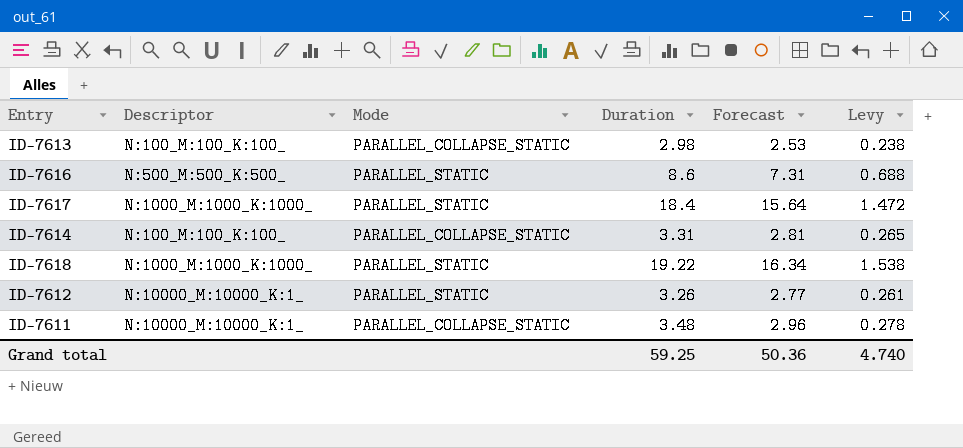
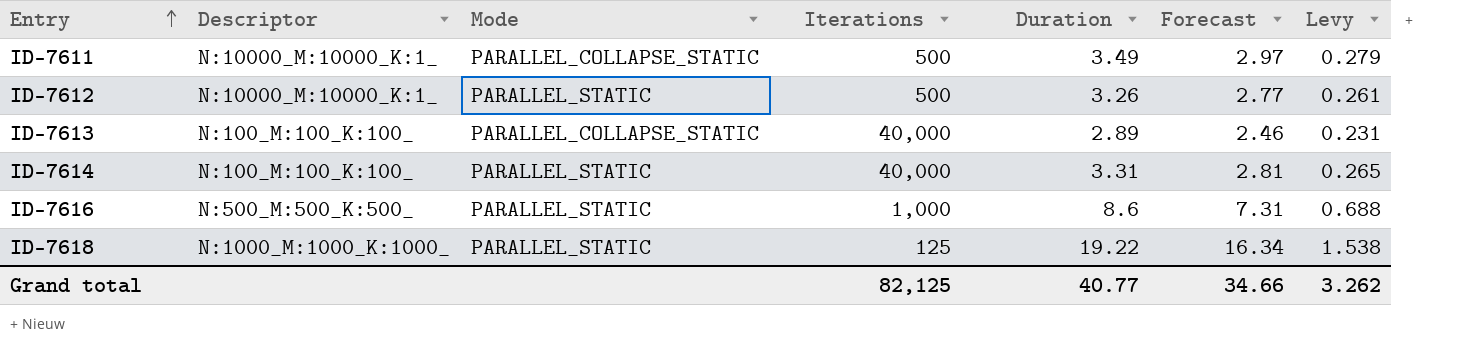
row order: none -> Entry ascending
column Iterations | position: none -> 4
row ID-7617: N:1000_M:1000_K:1000_ | PARALLEL_STATIC | 18.4 | 15.64 | 1.472 -> none
ID-7611 | Duration: 3.48 -> 3.49
ID-7611 | Forecast: 2.96 -> 2.97
ID-7611 | Levy: 0.278 -> 0.279
ID-7613 | Duration: 2.98 -> 2.89
ID-7613 | Forecast: 2.53 -> 2.46
ID-7613 | Levy: 0.238 -> 0.231
ID-7614 | Mode: PARALLEL_COLLAPSE_STATIC -> PARALLEL_STATIC
Grand total | Duration: 59.25 -> 40.77
Grand total | Forecast: 50.36 -> 34.66
Grand total | Levy: 4.740 -> 3.262

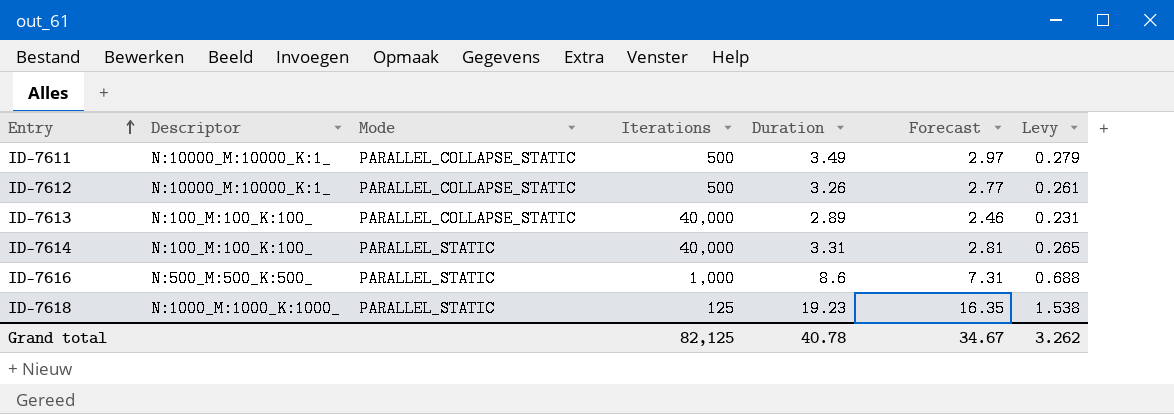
ID-7612 | Mode: PARALLEL_STATIC -> PARALLEL_COLLAPSE_STATIC
ID-7618 | Duration: 19.22 -> 19.23
ID-7618 | Forecast: 16.34 -> 16.35
Grand total | Duration: 40.77 -> 40.78
Grand total | Forecast: 34.66 -> 34.67

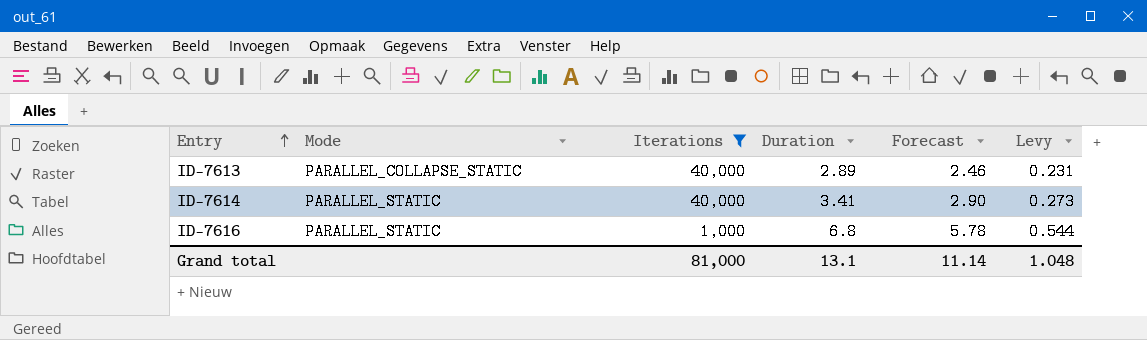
filter: none -> Iterations >= 1,000
column Descriptor | position: 2 -> none
ID-7614 | Duration: 3.31 -> 3.41
ID-7614 | Forecast: 2.81 -> 2.90
ID-7614 | Levy: 0.265 -> 0.273
ID-7616 | Duration: 8.6 -> 6.8
ID-7616 | Forecast: 7.31 -> 5.78
ID-7616 | Levy: 0.688 -> 0.544
Grand total | Iterations: 82,125 -> 81,000
Grand total | Duration: 40.78 -> 13.1
Grand total | Forecast: 34.67 -> 11.14
Grand total | Levy: 3.262 -> 1.048

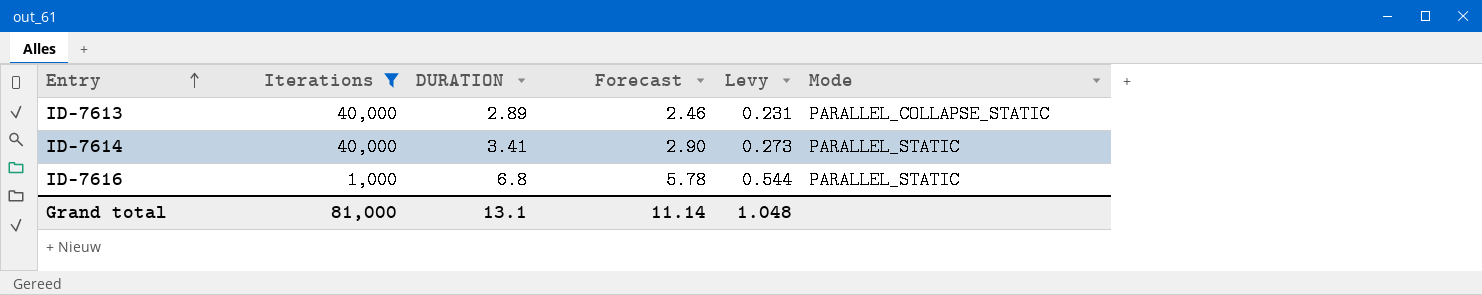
column name: Duration -> DURATION
column Mode | position: 2 -> 6

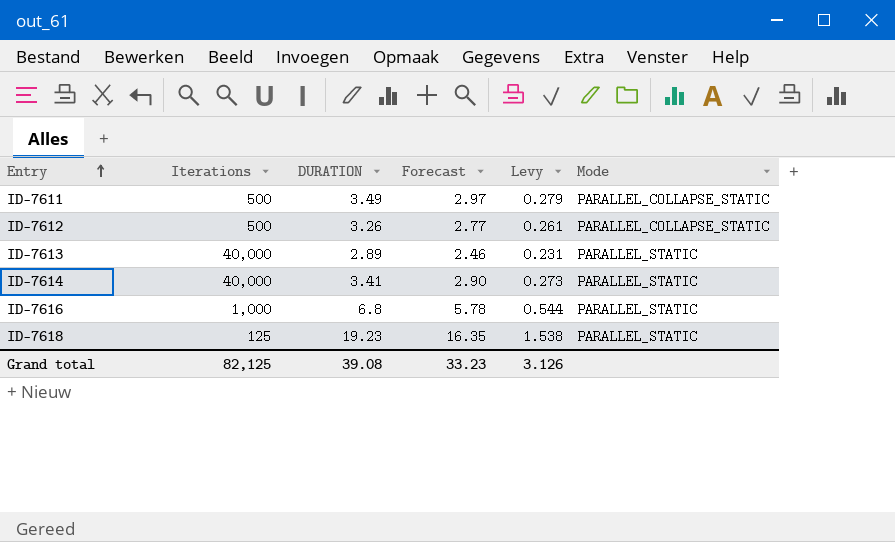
filter: Iterations >= 1,000 -> none
ID-7613 | Mode: PARALLEL_COLLAPSE_STATIC -> PARALLEL_STATIC
Grand total | Iterations: 81,000 -> 82,125
Grand total | DURATION: 13.1 -> 39.08
Grand total | Forecast: 11.14 -> 33.23
Grand total | Levy: 1.048 -> 3.126

